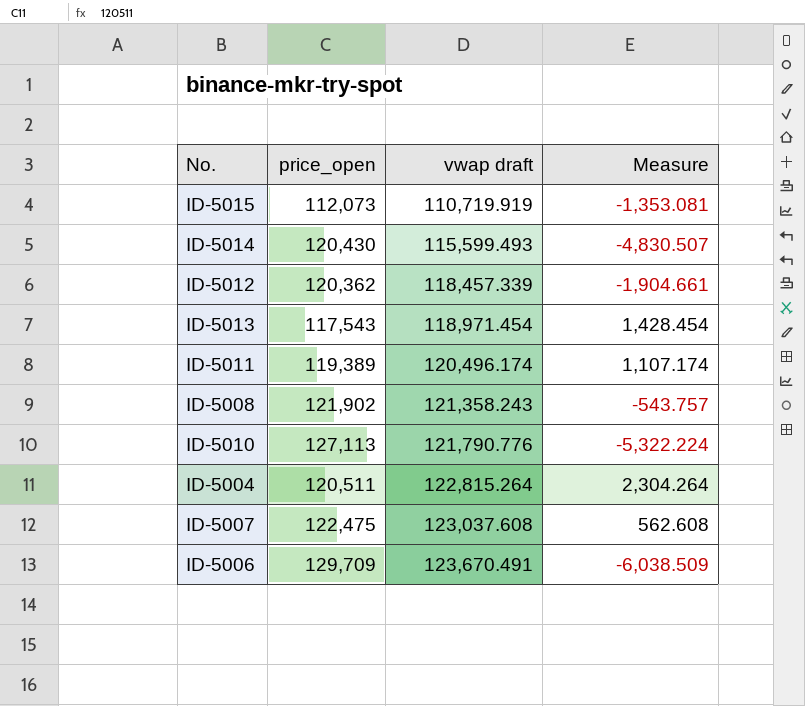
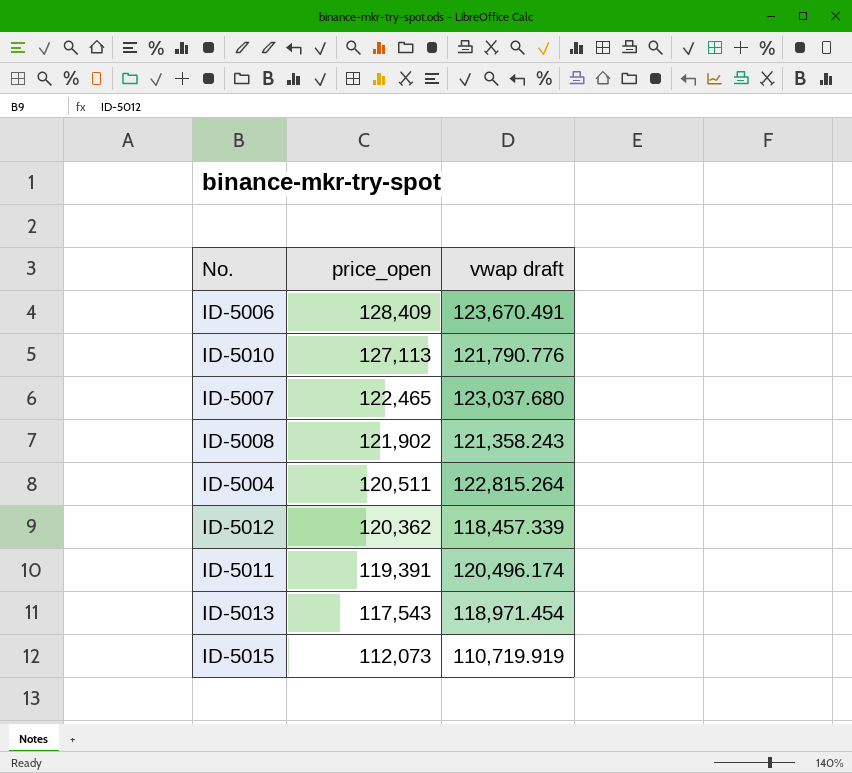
row order: vwap draft ascending -> price_open descending
column Measure | formula: [vwap draft] - [price_open] -> none
row ID-5014: 120,430 | 115,599.493 | -4,830.507 -> none
ID-5006 | price_open: 129,709 -> 128,409
ID-5007 | price_open: 122,475 -> 122,465
ID-5007 | vwap draft: 123,037.608 -> 123,037.680
ID-5011 | price_open: 119,389 -> 119,391

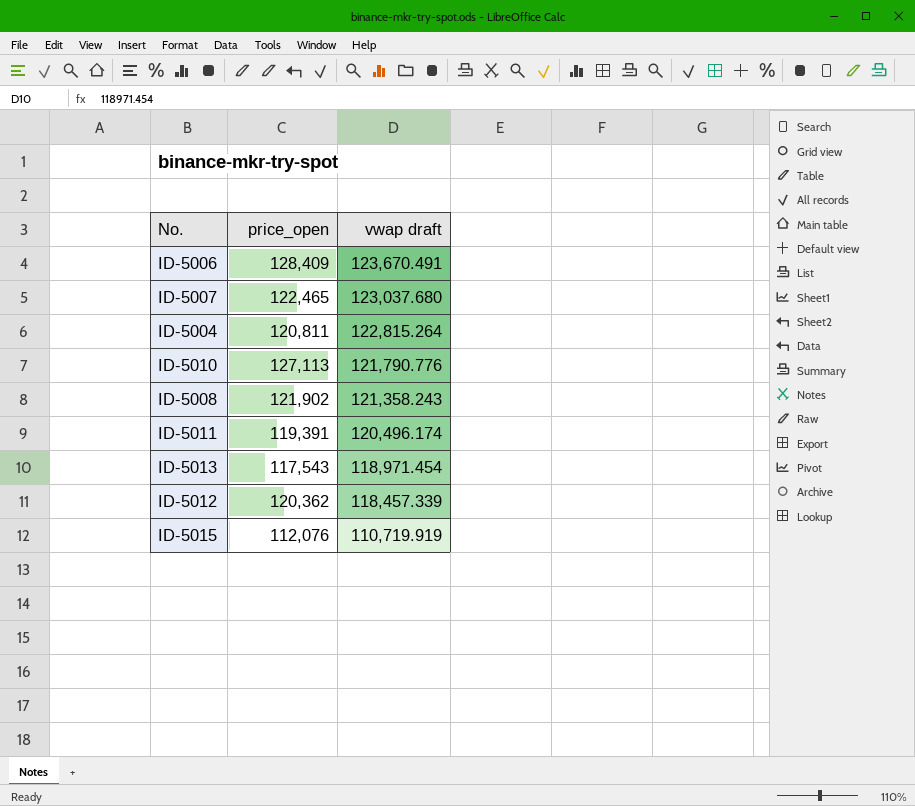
row order: price_open descending -> vwap draft descending
ID-5004 | price_open: 120,511 -> 120,811
ID-5015 | price_open: 112,073 -> 112,076

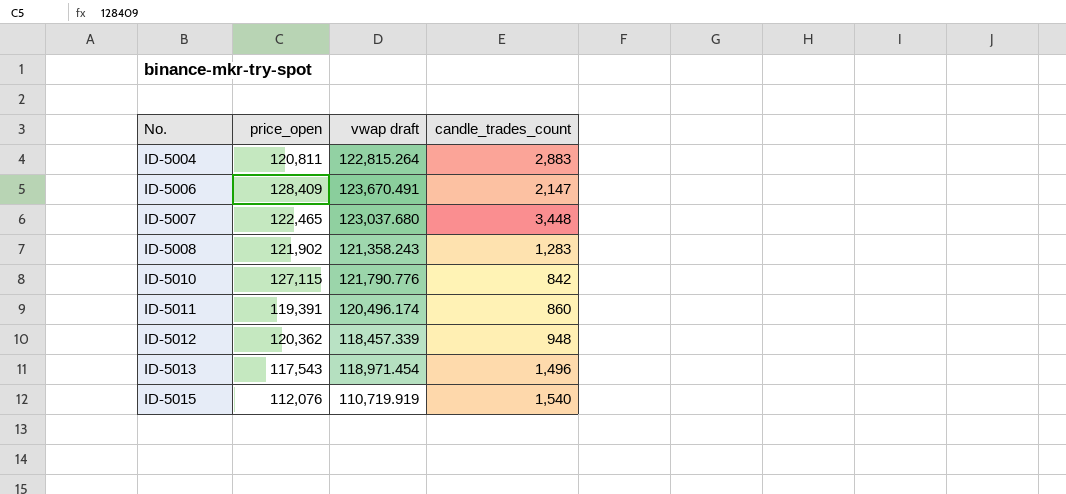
row order: vwap draft descending -> No. ascending
column candle_trades_count | position: none -> 4
ID-5010 | price_open: 127,113 -> 127,115

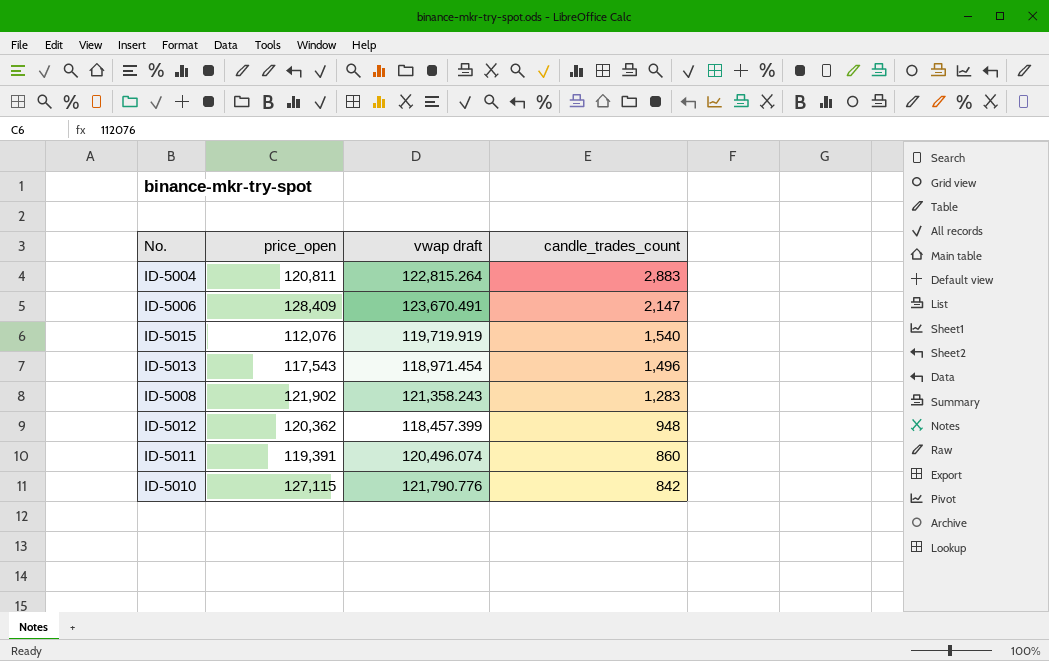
row order: No. ascending -> candle_trades_count descending
row ID-5007: 122,465 | 123,037.680 | 3,448 -> none
ID-5015 | vwap draft: 110,719.919 -> 119,719.919
ID-5012 | vwap draft: 118,457.339 -> 118,457.399
ID-5011 | vwap draft: 120,496.174 -> 120,496.074

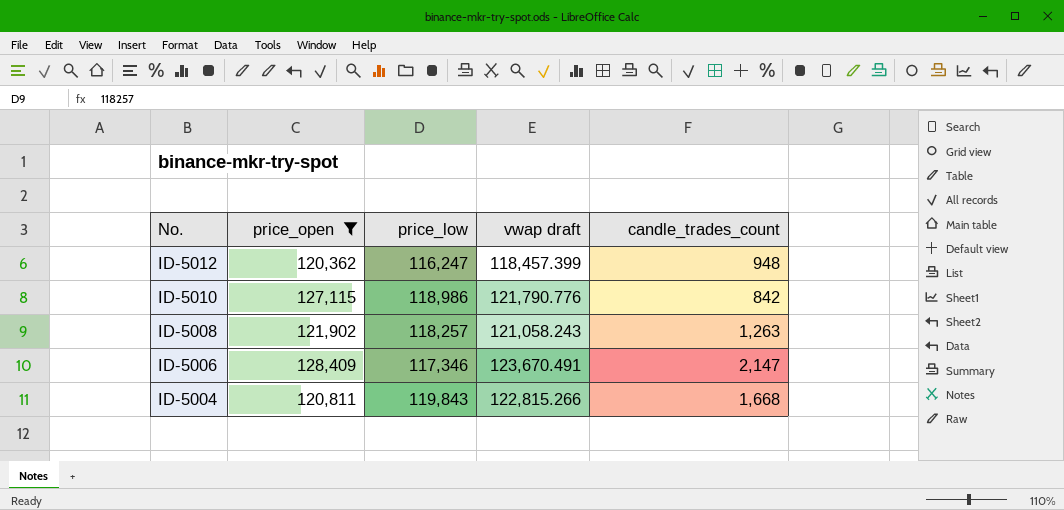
filter: none -> price_open >= 120,362
row order: candle_trades_count descending -> No. descending
column price_low | position: none -> 3
ID-5008 | vwap draft: 121,358.243 -> 121,058.243
ID-5008 | candle_trades_count: 1,283 -> 1,263
ID-5004 | vwap draft: 122,815.264 -> 122,815.266
ID-5004 | candle_trades_count: 2,883 -> 1,668

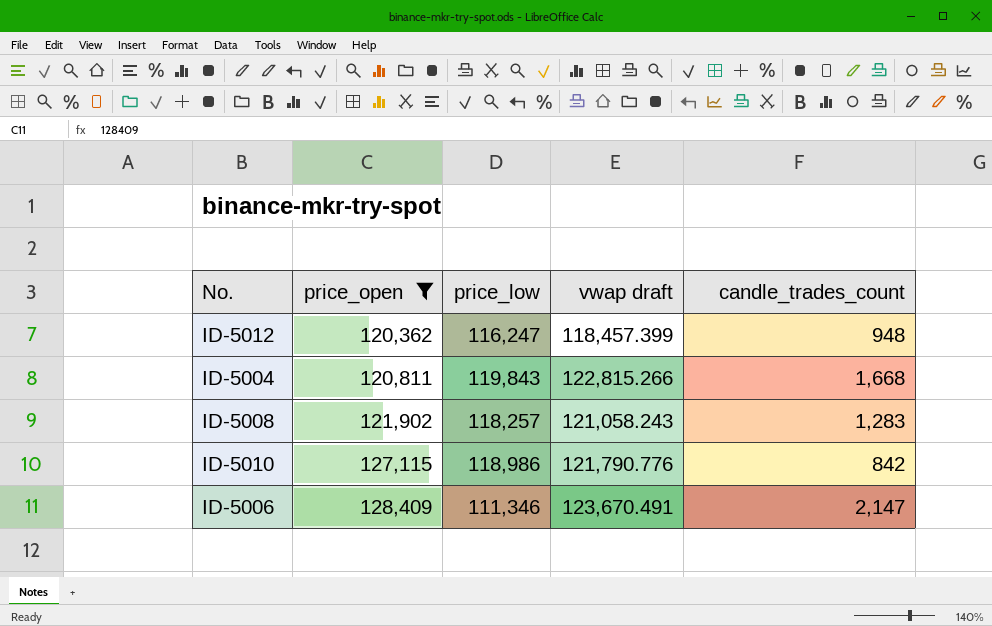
row order: No. descending -> price_open ascending
ID-5008 | candle_trades_count: 1,263 -> 1,283
ID-5006 | price_low: 117,346 -> 111,346

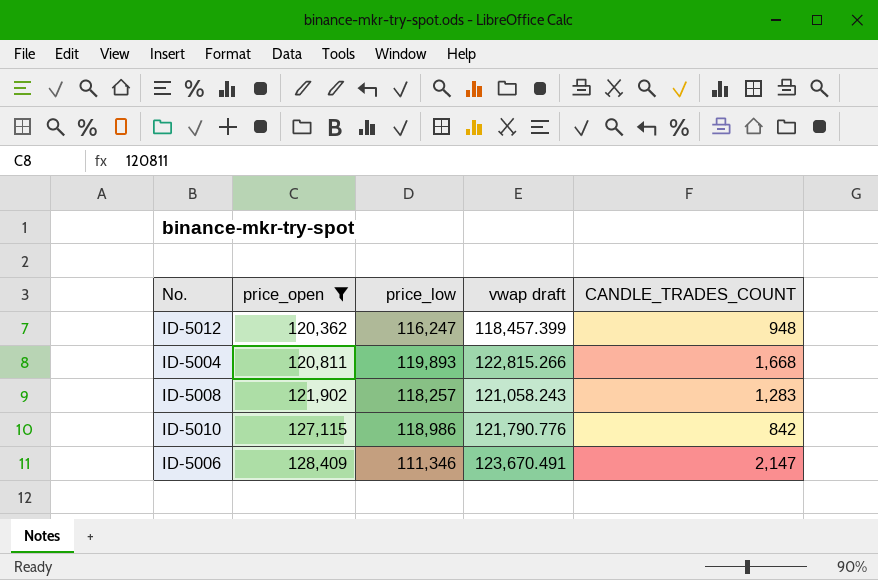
column name: candle_trades_count -> CANDLE_TRADES_COUNT
ID-5004 | price_low: 119,843 -> 119,893

